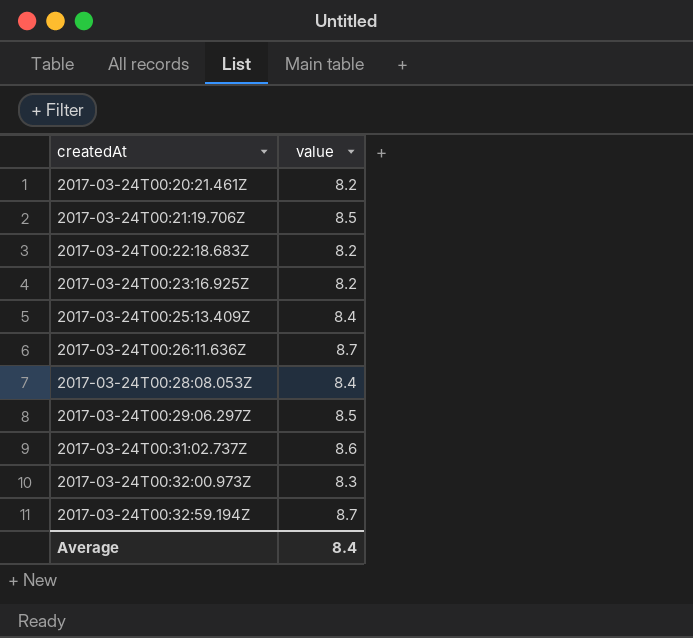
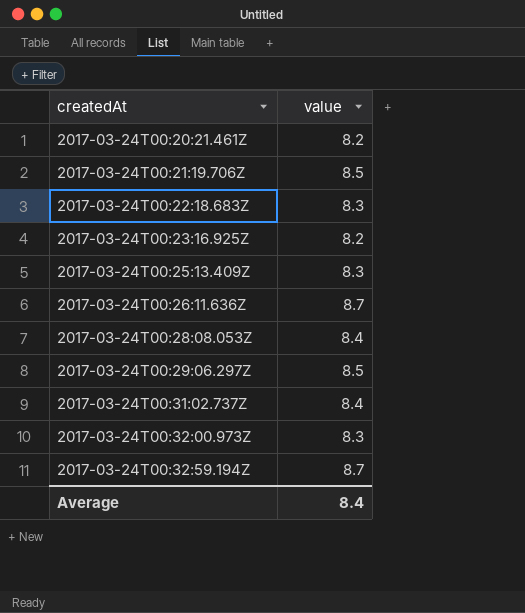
2017-03-24T00:22:18.683Z | value: 8.2 -> 8.3
2017-03-24T00:25:13.409Z | value: 8.4 -> 8.3
2017-03-24T00:31:02.737Z | value: 8.6 -> 8.4

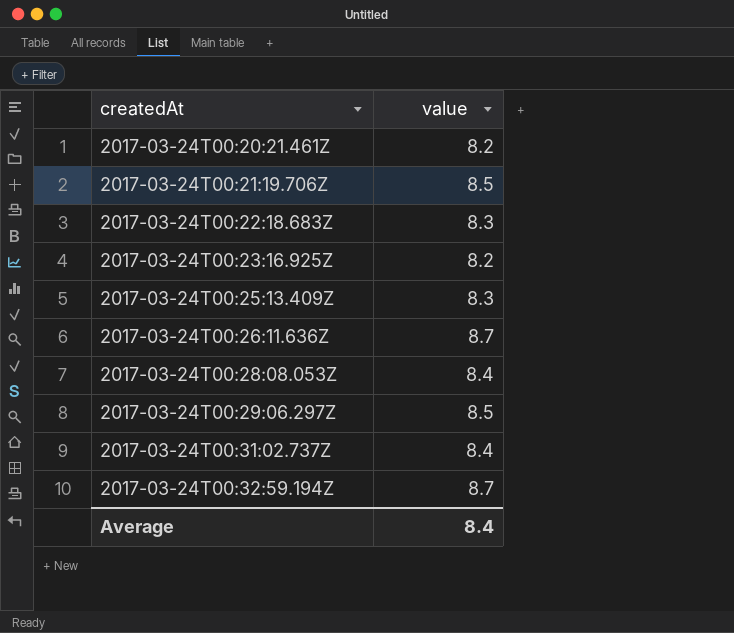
row 2017-03-24T00:32:00.973Z: 8.3 -> none

